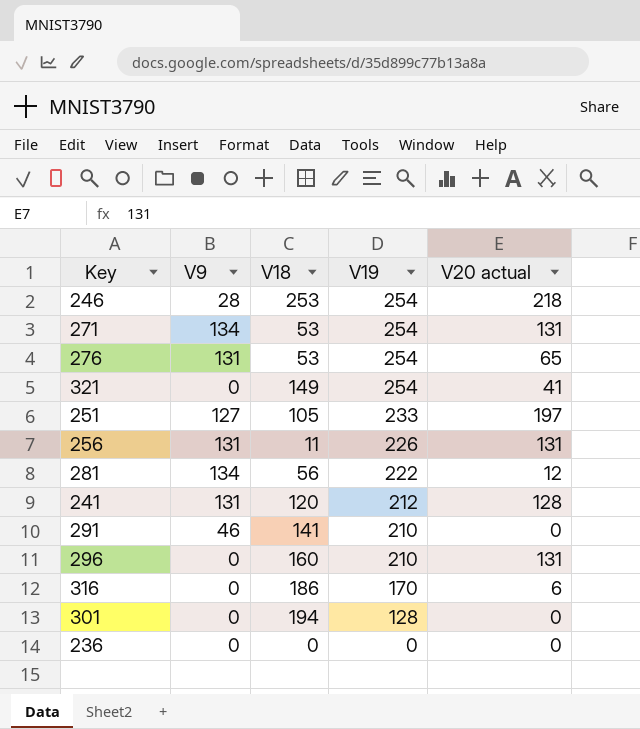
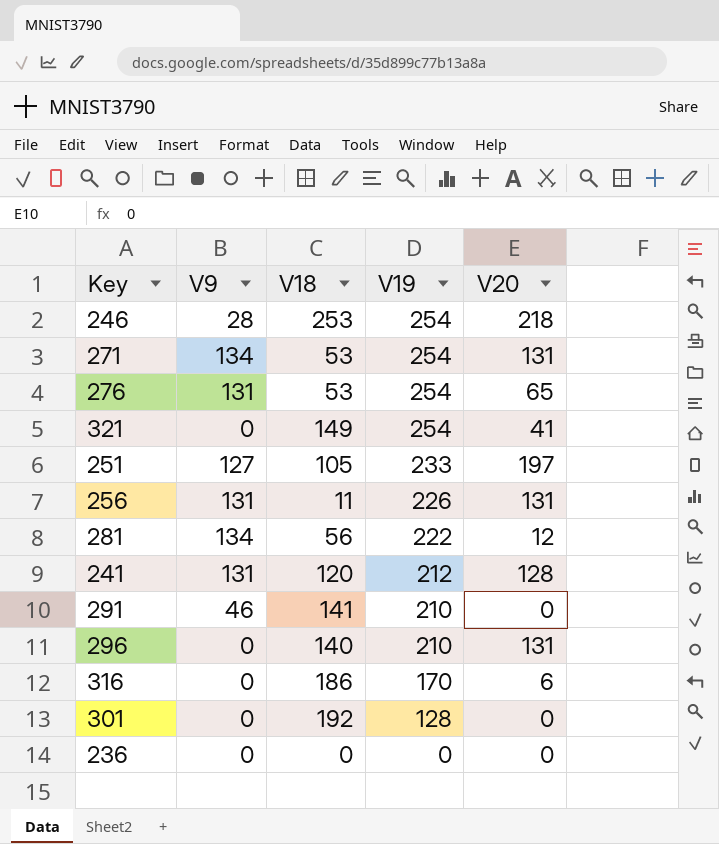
column name: V20 actual -> V20
296 | V18: 160 -> 140
301 | V18: 194 -> 192

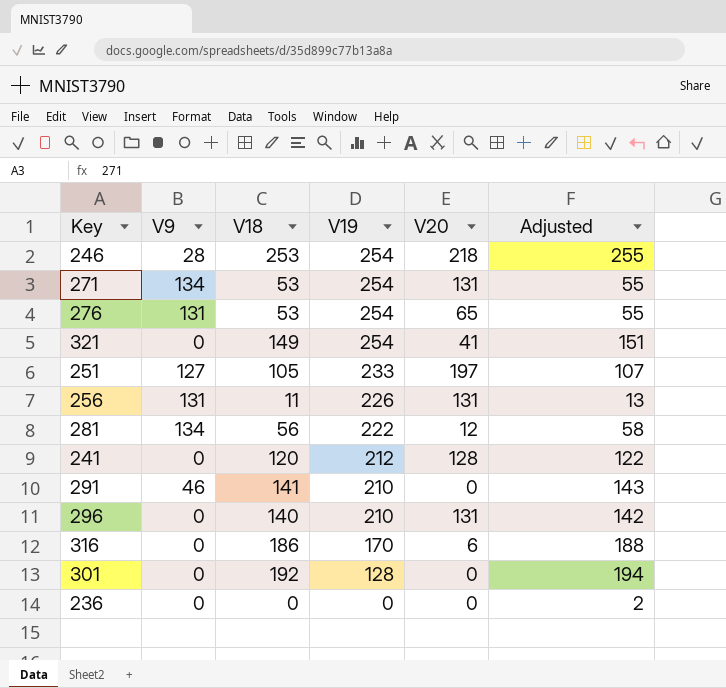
column Adjusted | formula: none -> [V18] + 2
241 | V9: 131 -> 0

